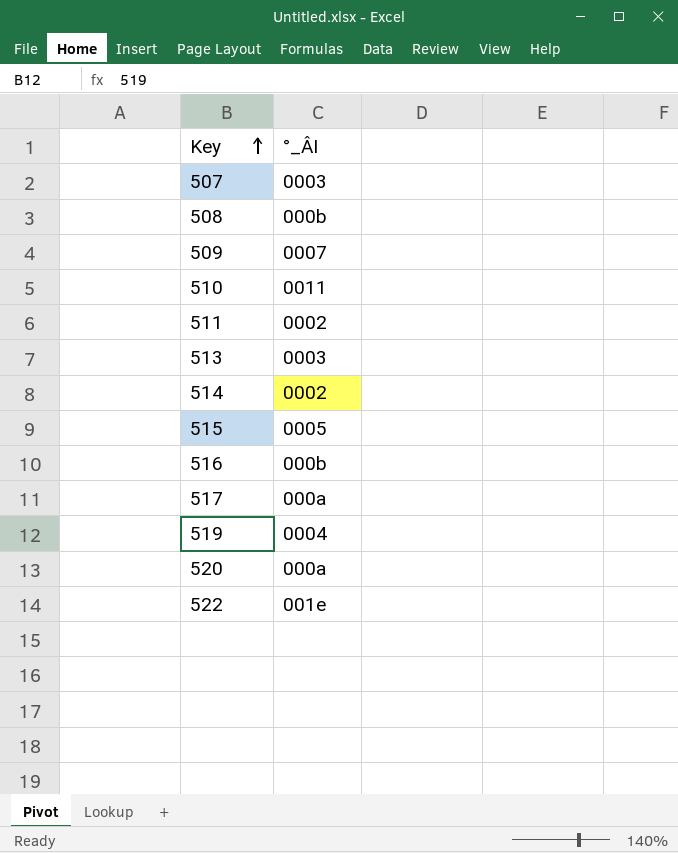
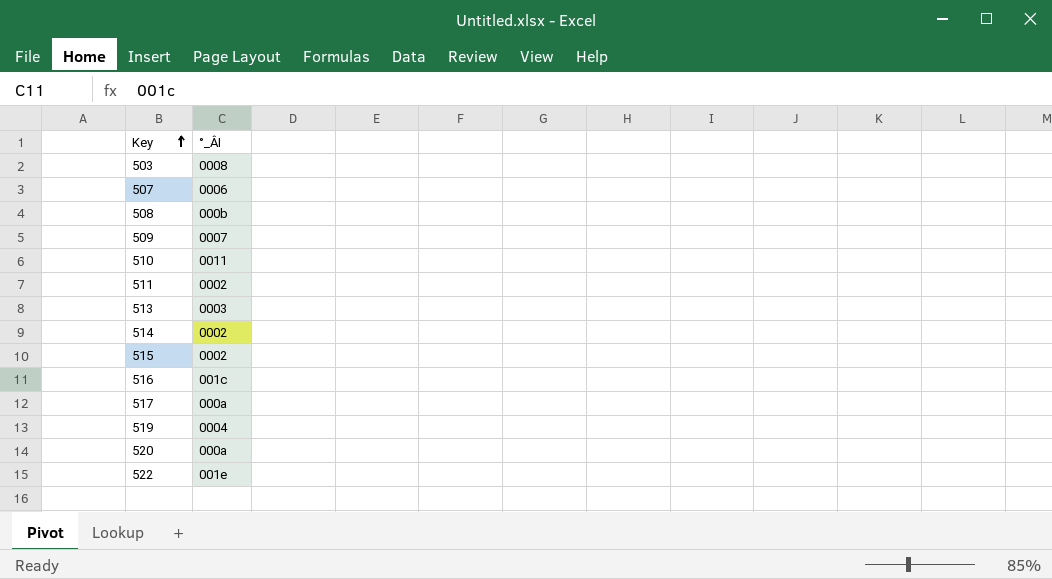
row 503: none -> 0008
507 | °_ÂI: 0003 -> 0006
515 | °_ÂI: 0005 -> 0002
516 | °_ÂI: 000b -> 001c

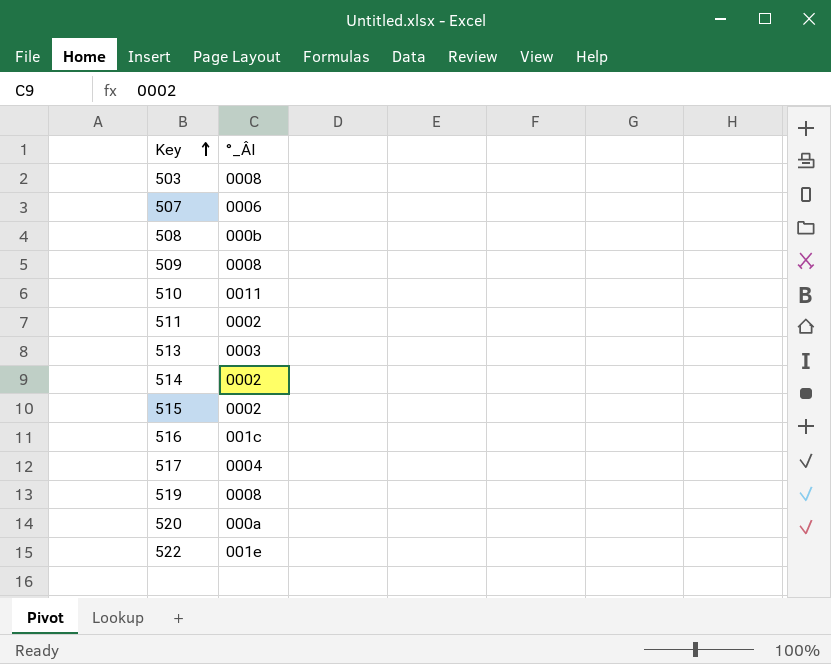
509 | °_ÂI: 0007 -> 0008
517 | °_ÂI: 000a -> 0004
519 | °_ÂI: 0004 -> 0008

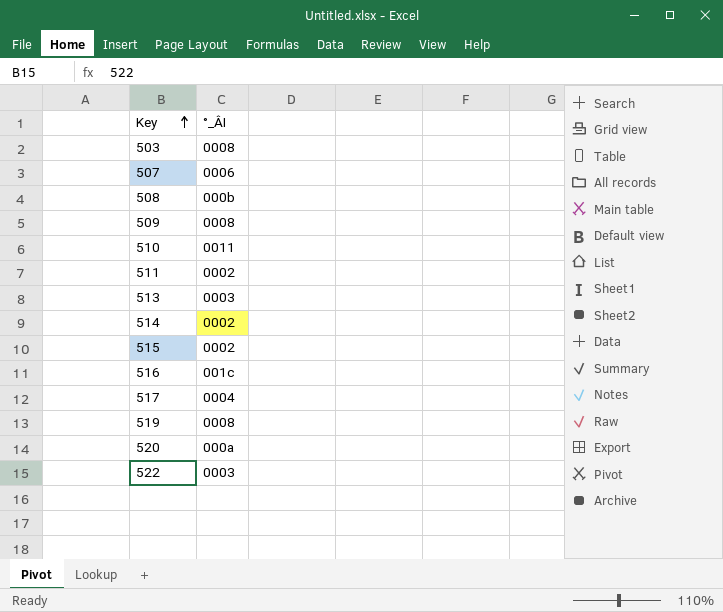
522 | °_ÂI: 001e -> 0003

